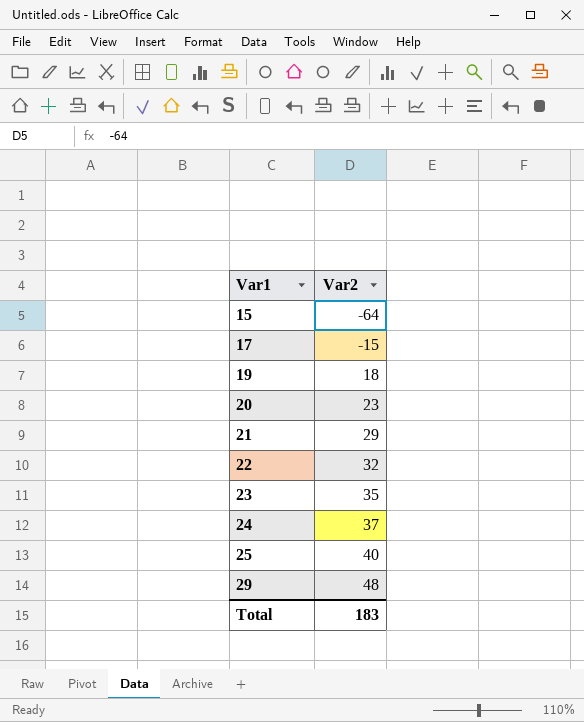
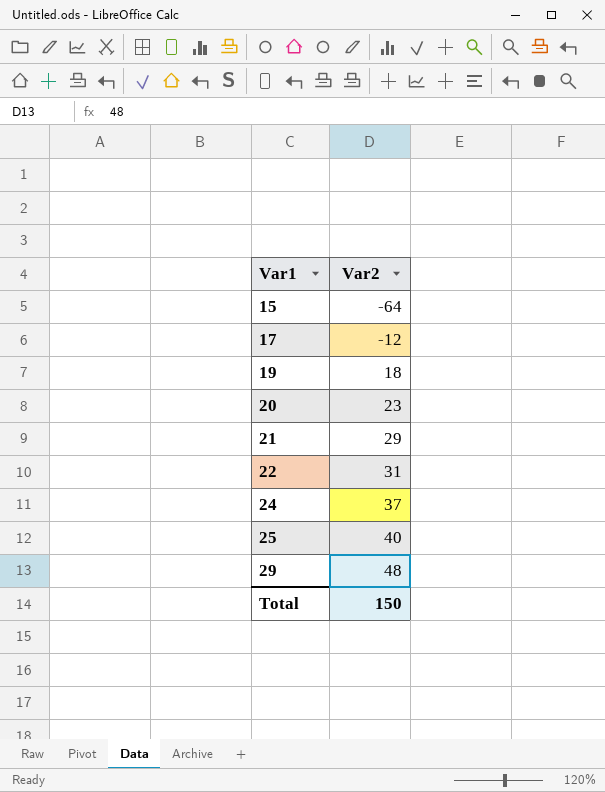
row 23: 35 -> none
17 | Var2: -15 -> -12
22 | Var2: 32 -> 31
Total | Var2: 183 -> 150

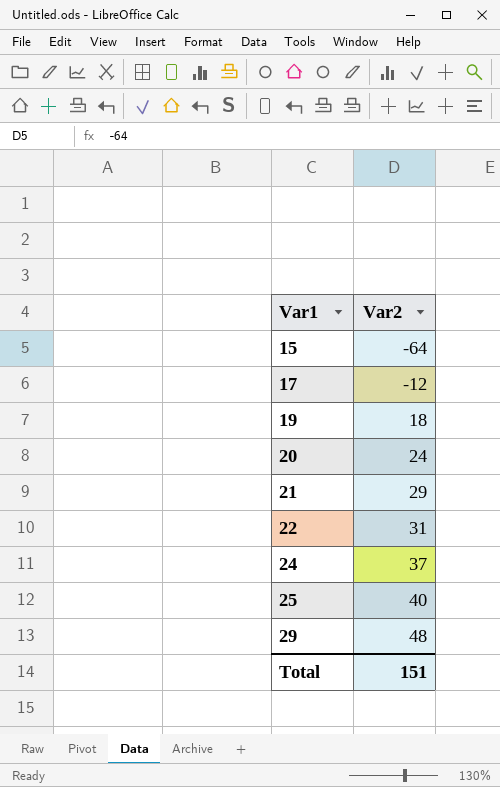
20 | Var2: 23 -> 24
Total | Var2: 150 -> 151

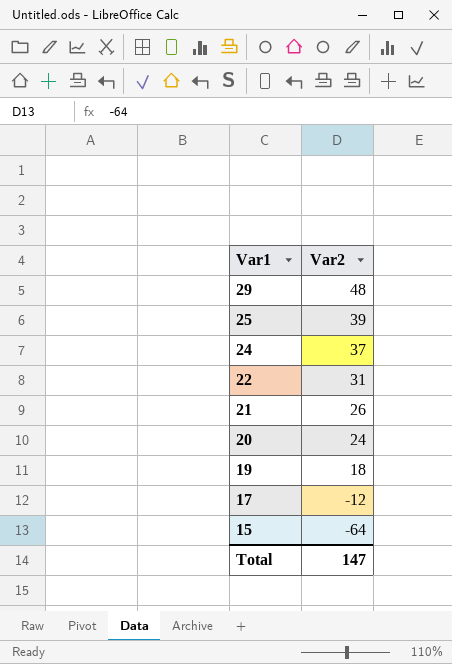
row order: Var1 ascending -> Var1 descending
25 | Var2: 40 -> 39
21 | Var2: 29 -> 26
Total | Var2: 151 -> 147

